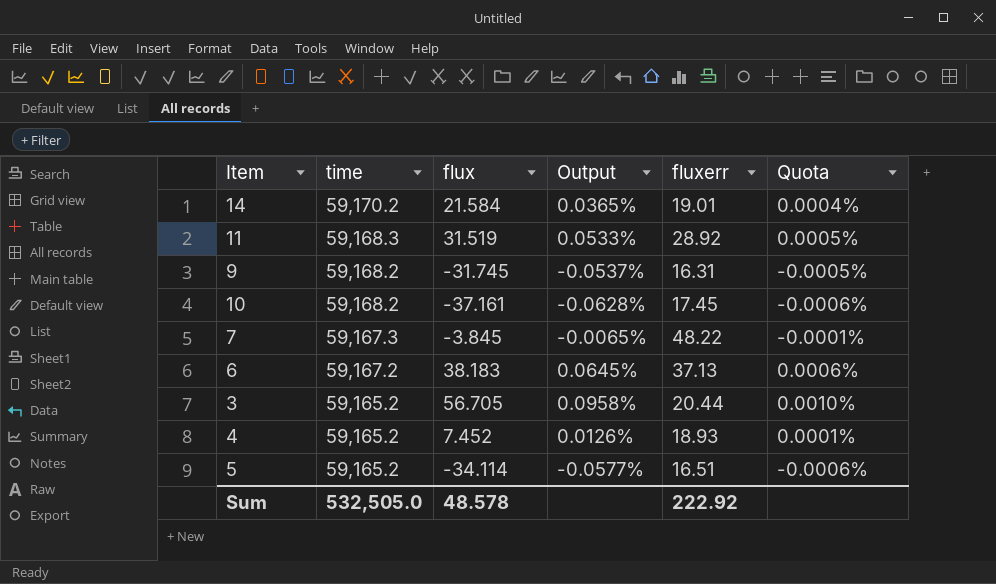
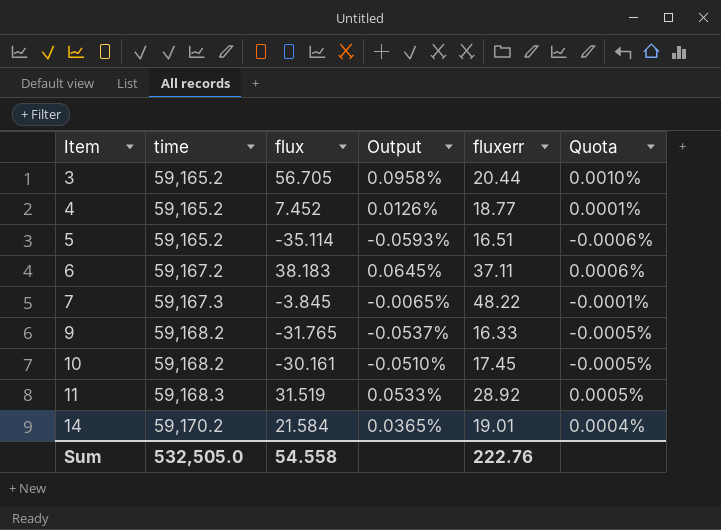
row order: time descending -> Item ascending
4 | fluxerr: 18.93 -> 18.77
5 | flux: -34.114 -> -35.114
5 | Output: -0.0577% -> -0.0593%
6 | fluxerr: 37.13 -> 37.11
9 | flux: -31.745 -> -31.765
9 | fluxerr: 16.31 -> 16.33
10 | flux: -37.161 -> -30.161
10 | Output: -0.0628% -> -0.0510%
10 | Quota: -0.0006% -> -0.0005%
Sum | flux: 48.578 -> 54.558
Sum | fluxerr: 222.92 -> 222.76

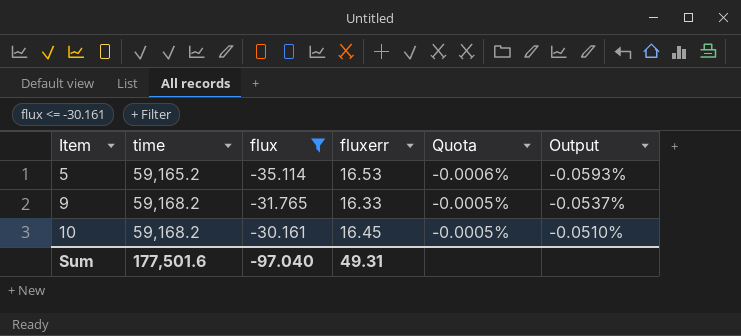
filter: none -> flux <= -30.161
column Output | position: 4 -> 6
5 | fluxerr: 16.51 -> 16.53
10 | fluxerr: 17.45 -> 16.45
Sum | time: 532,505.0 -> 177,501.6
Sum | flux: 54.558 -> -97.040
Sum | fluxerr: 222.76 -> 49.31

